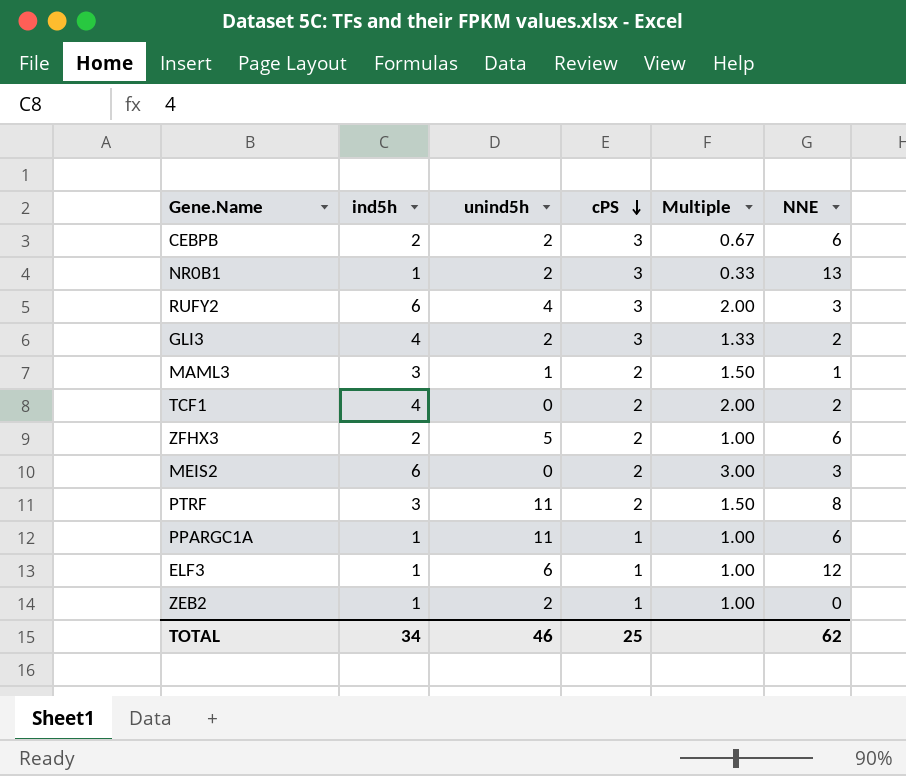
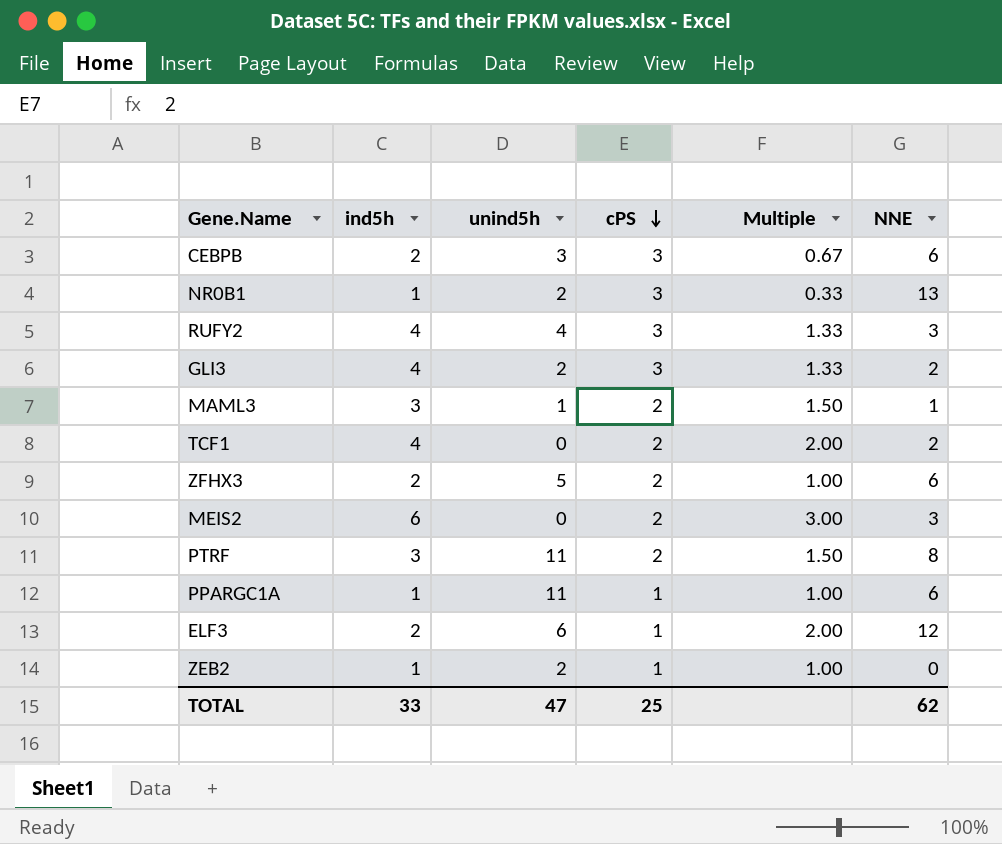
CEBPB | unind5h: 2 -> 3
RUFY2 | ind5h: 6 -> 4
RUFY2 | Multiple: 2.00 -> 1.33
ELF3 | ind5h: 1 -> 2
ELF3 | Multiple: 1.00 -> 2.00
TOTAL | ind5h: 34 -> 33
TOTAL | unind5h: 46 -> 47

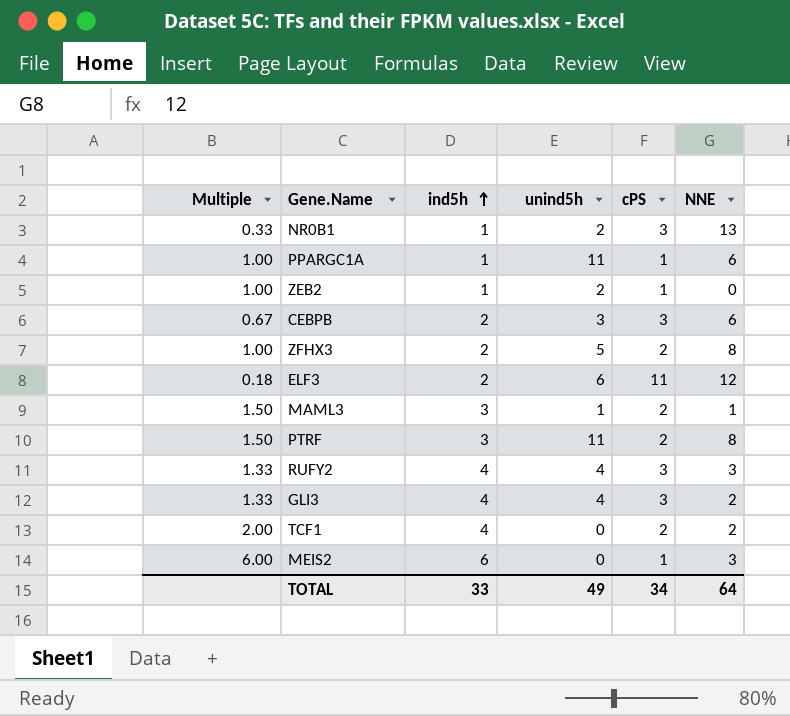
row order: cPS descending -> ind5h ascending
column Multiple | position: 5 -> 1
ZFHX3 | NNE: 6 -> 8
ELF3 | Multiple: 2.00 -> 0.18
ELF3 | cPS: 1 -> 11
GLI3 | unind5h: 2 -> 4
MEIS2 | Multiple: 3.00 -> 6.00
MEIS2 | cPS: 2 -> 1
TOTAL | unind5h: 47 -> 49
TOTAL | cPS: 25 -> 34
TOTAL | NNE: 62 -> 64

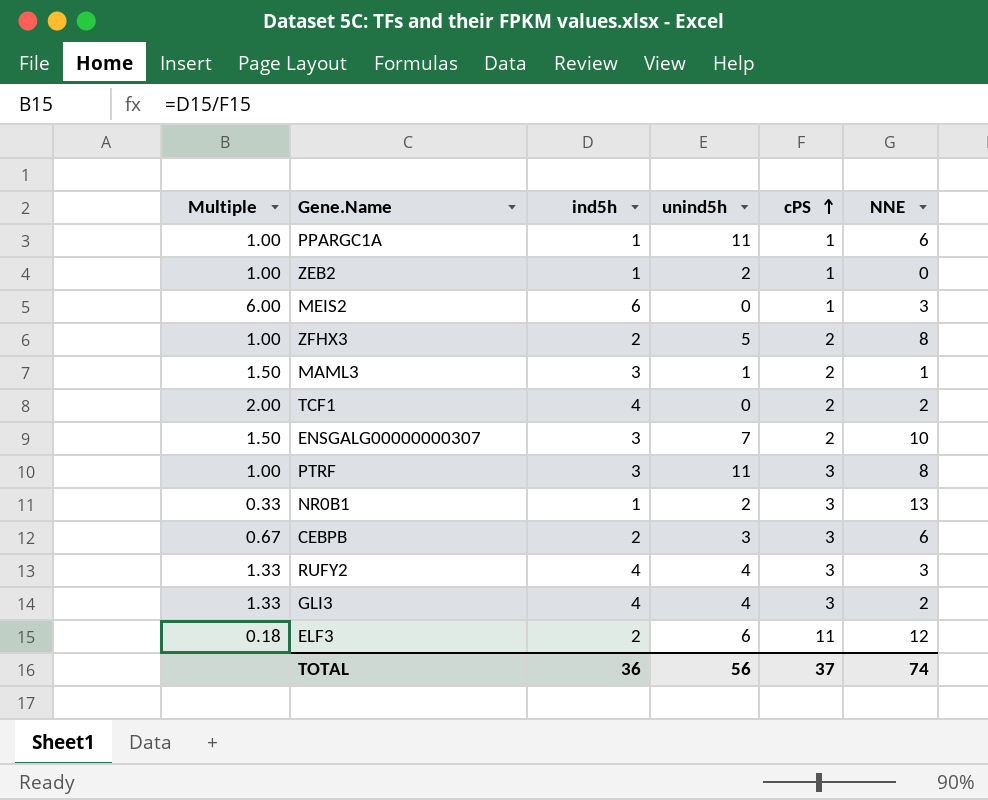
row order: ind5h ascending -> cPS ascending
row ENSGALG00000000307: none -> 1.50 | 3 | 7 | 2 | 10
PTRF | Multiple: 1.50 -> 1.00
PTRF | cPS: 2 -> 3
TOTAL | ind5h: 33 -> 36
TOTAL | unind5h: 49 -> 56
TOTAL | cPS: 34 -> 37
TOTAL | NNE: 64 -> 74

